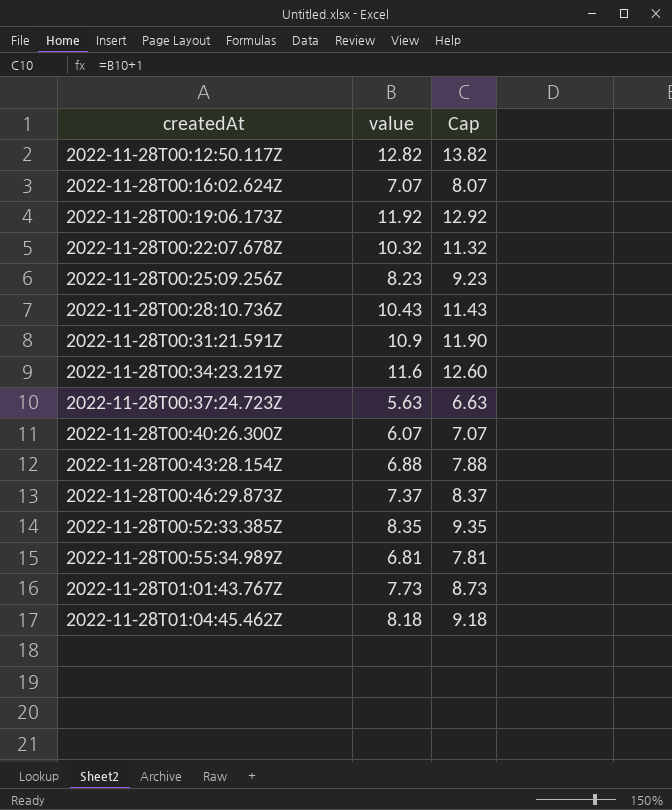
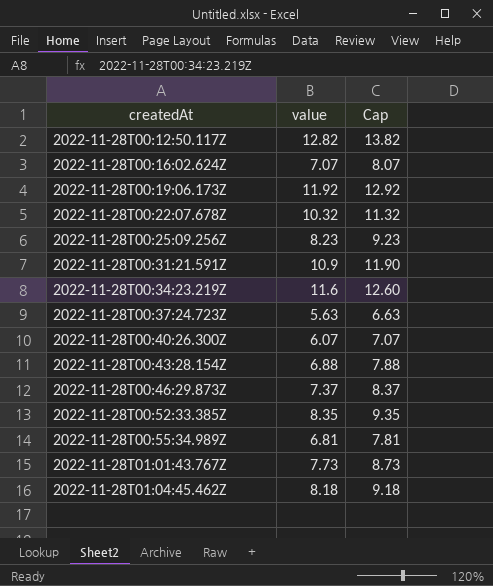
row 2022-11-28T00:28:10.736Z: 10.43 | 11.43 -> none

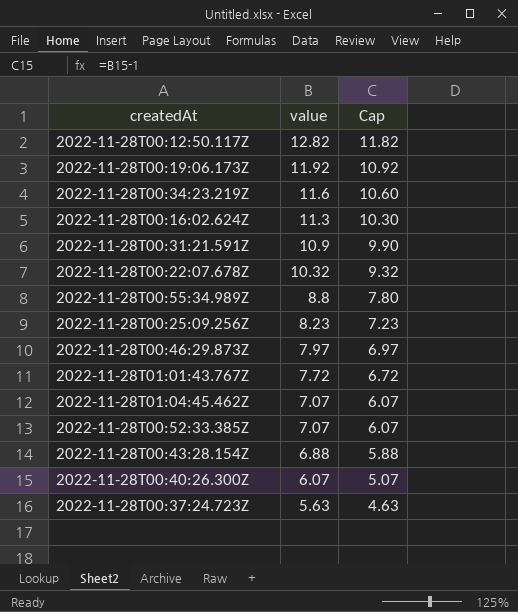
row order: createdAt ascending -> value descending
column Cap | formula: [value] + 1 -> [value] - 1
2022-11-28T00:16:02.624Z | value: 7.07 -> 11.3
2022-11-28T00:55:34.989Z | value: 6.81 -> 8.8
2022-11-28T00:46:29.873Z | value: 7.37 -> 7.97
2022-11-28T01:01:43.767Z | value: 7.73 -> 7.72
2022-11-28T01:04:45.462Z | value: 8.18 -> 7.07
2022-11-28T00:52:33.385Z | value: 8.35 -> 7.07

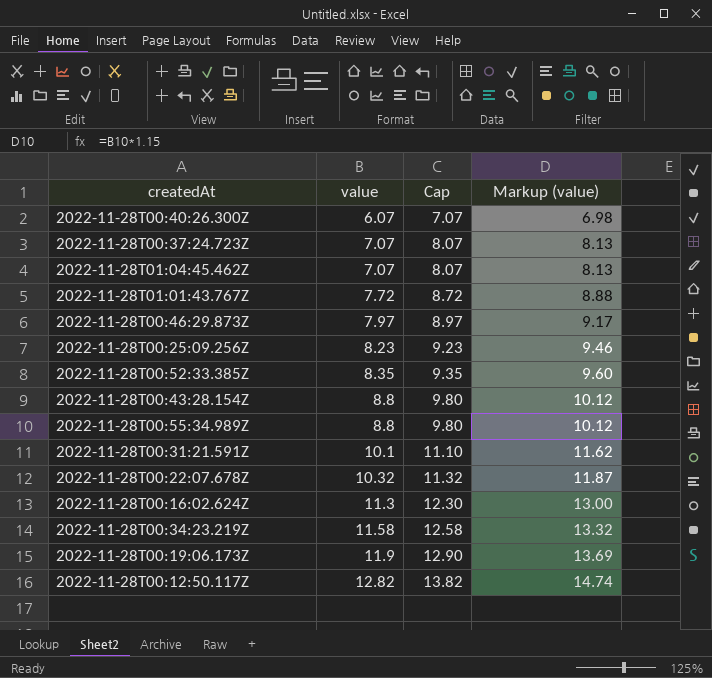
row order: value descending -> value ascending
column Cap | formula: [value] - 1 -> [value] + 1
column Markup (value) | formula: none -> [value] * 1.15
2022-11-28T00:37:24.723Z | value: 5.63 -> 7.07
2022-11-28T00:52:33.385Z | value: 7.07 -> 8.35
2022-11-28T00:43:28.154Z | value: 6.88 -> 8.8
2022-11-28T00:31:21.591Z | value: 10.9 -> 10.1
2022-11-28T00:34:23.219Z | value: 11.6 -> 11.58
2022-11-28T00:19:06.173Z | value: 11.92 -> 11.9

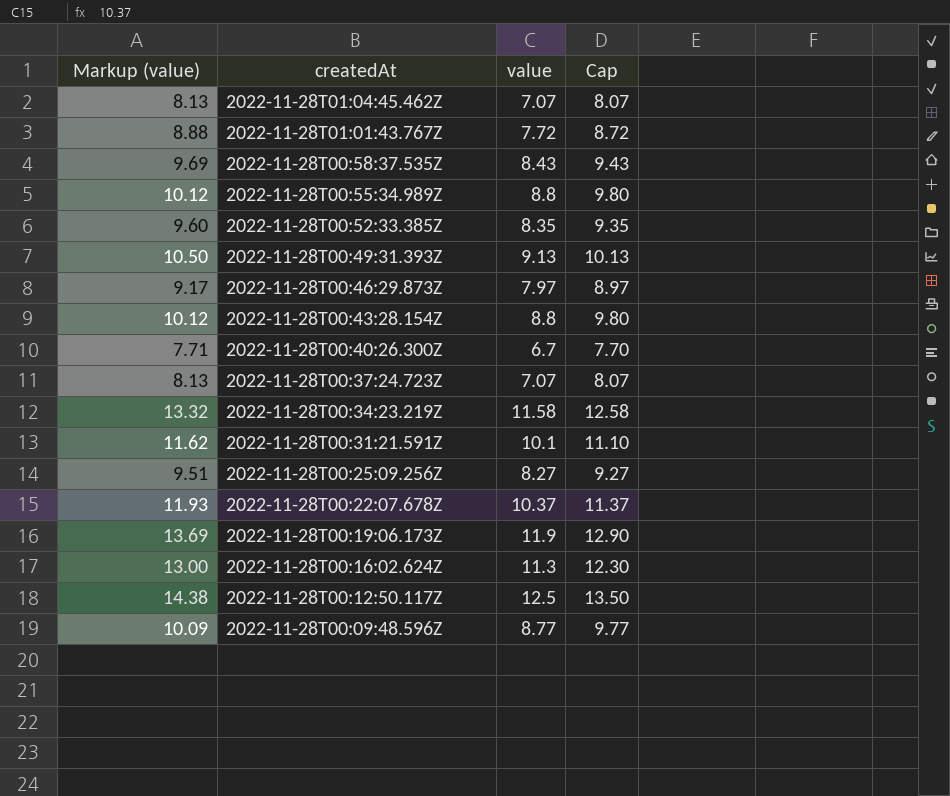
row order: value ascending -> createdAt descending
column Markup (value) | position: 4 -> 1
row 2022-11-28T00:58:37.535Z: none -> 9.69 | 8.43 | 9.43
row 2022-11-28T00:49:31.393Z: none -> 10.50 | 9.13 | 10.13
2022-11-28T00:40:26.300Z | Markup (value): 6.98 -> 7.71
2022-11-28T00:40:26.300Z | value: 6.07 -> 6.7
2022-11-28T00:40:26.300Z | Cap: 7.07 -> 7.70
2022-11-28T00:25:09.256Z | Markup (value): 9.46 -> 9.51
2022-11-28T00:25:09.256Z | value: 8.23 -> 8.27
2022-11-28T00:25:09.256Z | Cap: 9.23 -> 9.27
2022-11-28T00:22:07.678Z | Markup (value): 11.87 -> 11.93
2022-11-28T00:22:07.678Z | value: 10.32 -> 10.37
2022-11-28T00:22:07.678Z | Cap: 11.32 -> 11.37
2022-11-28T00:12:50.117Z | Markup (value): 14.74 -> 14.38
2022-11-28T00:12:50.117Z | value: 12.82 -> 12.5
2022-11-28T00:12:50.117Z | Cap: 13.82 -> 13.50
row 2022-11-28T00:09:48.596Z: none -> 10.09 | 8.77 | 9.77

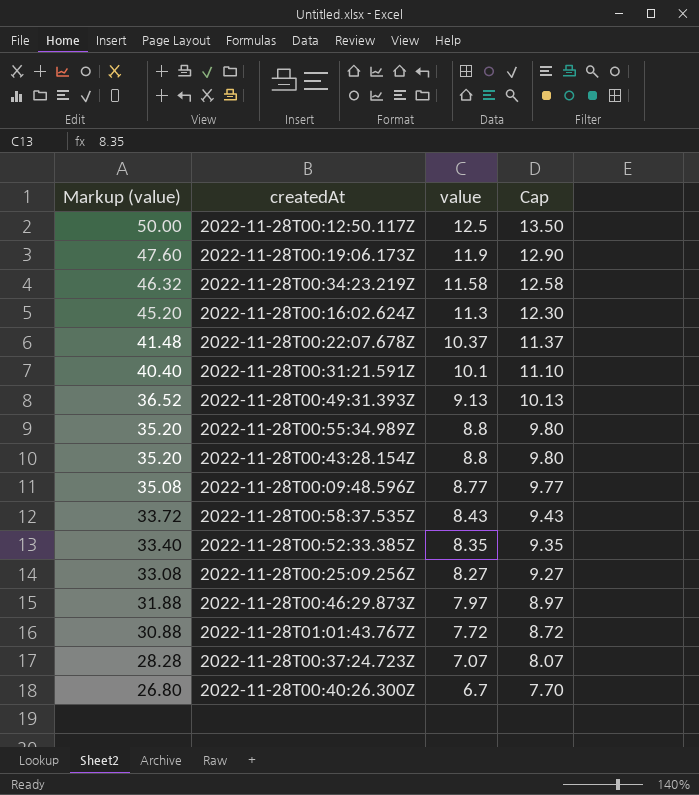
row order: createdAt descending -> Markup (value) descending
column Markup (value) | formula: [value] * 1.15 -> [value] * 4
row 2022-11-28T01:04:45.462Z: 8.13 | 7.07 | 8.07 -> none

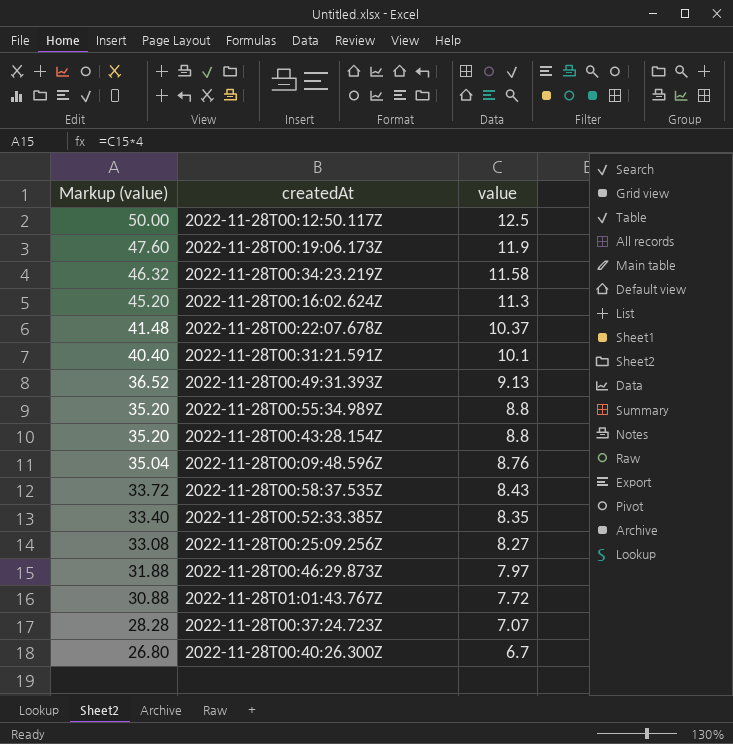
column Cap | formula: [value] + 1 -> none
2022-11-28T00:09:48.596Z | Markup (value): 35.08 -> 35.04
2022-11-28T00:09:48.596Z | value: 8.77 -> 8.76

